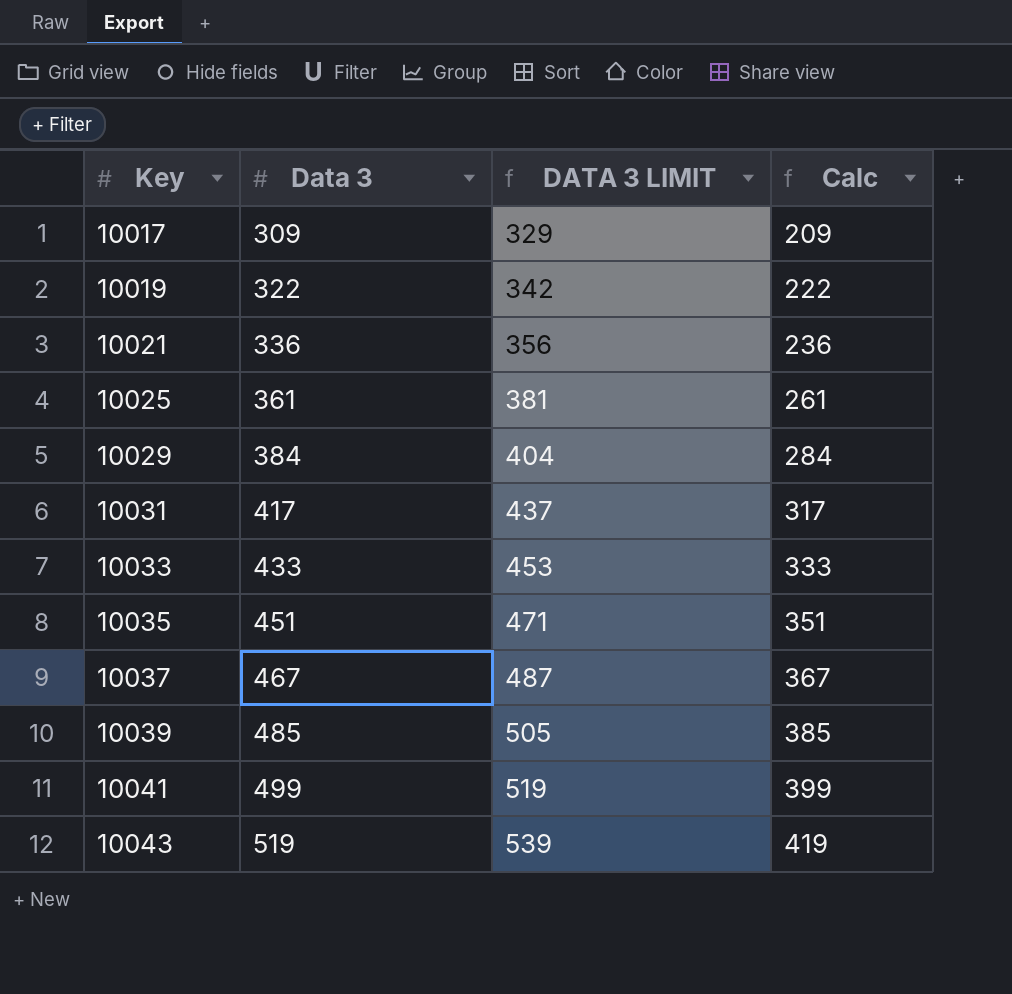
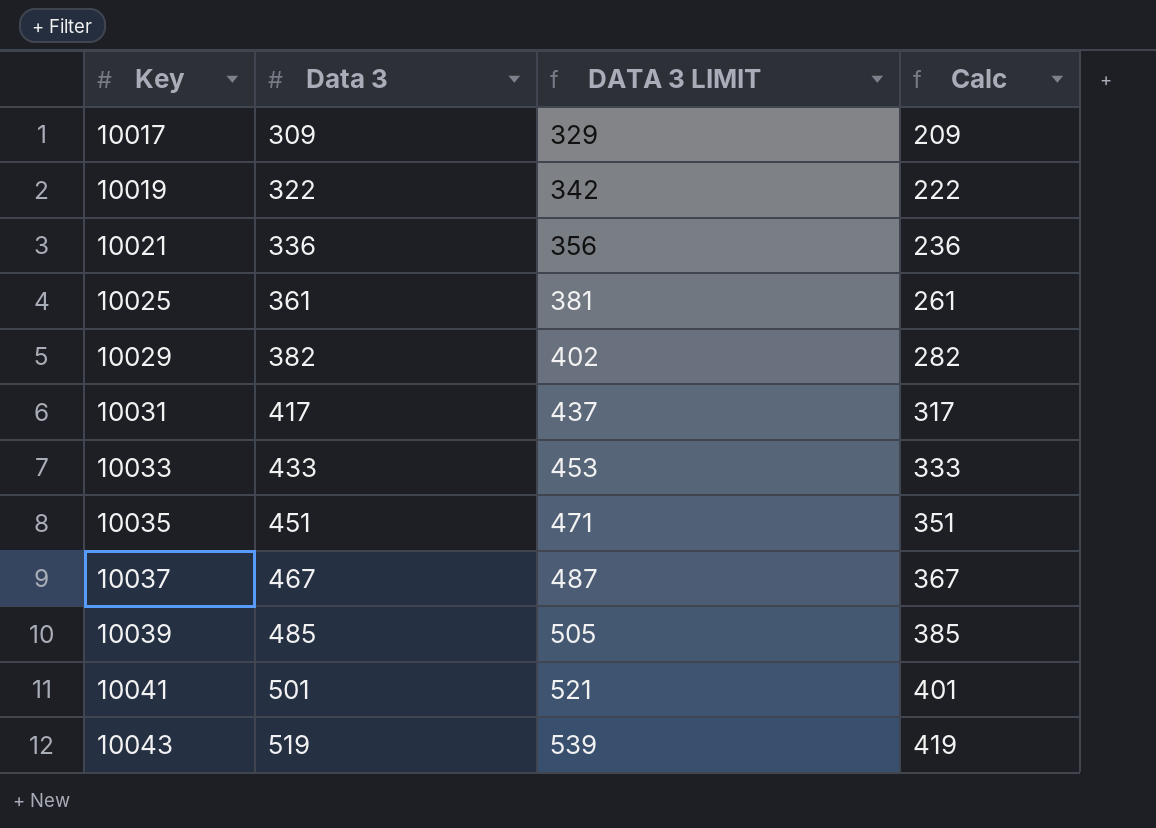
10029 | Data 3: 384 -> 382
10029 | DATA 3 LIMIT: 404 -> 402
10029 | Calc: 284 -> 282
10041 | Data 3: 499 -> 501
10041 | DATA 3 LIMIT: 519 -> 521
10041 | Calc: 399 -> 401

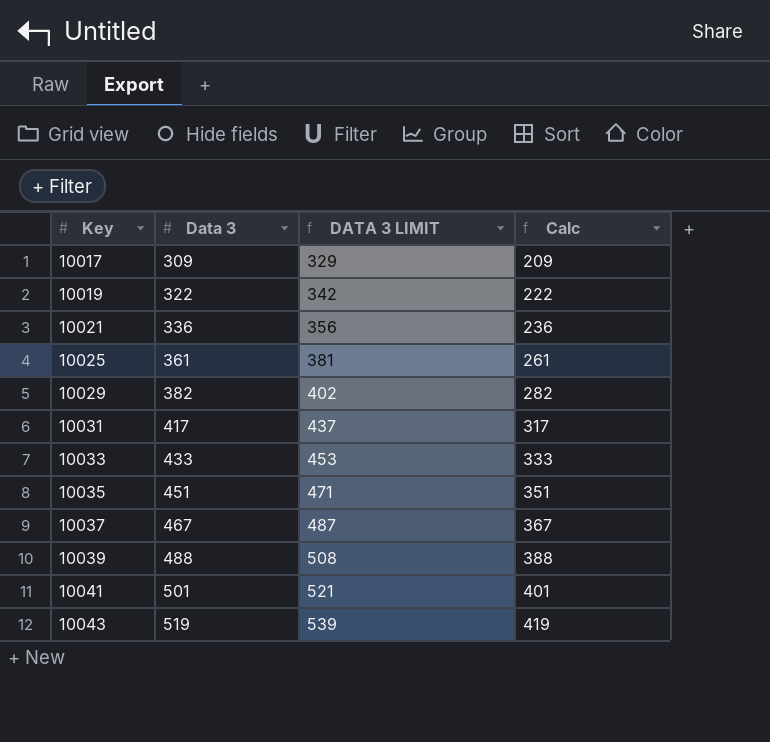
10039 | Data 3: 485 -> 488
10039 | DATA 3 LIMIT: 505 -> 508
10039 | Calc: 385 -> 388

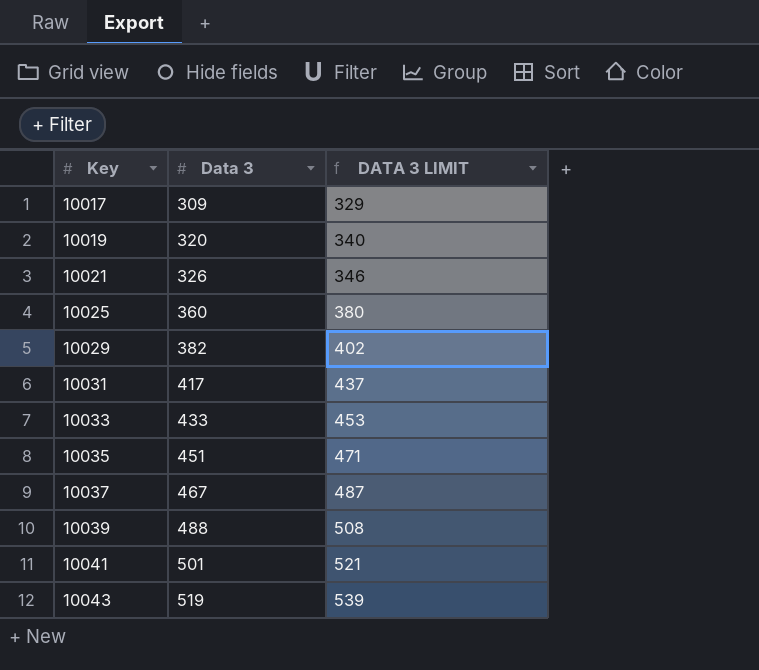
column Calc | formula: [Data 3] - 100 -> none
10019 | Data 3: 322 -> 320
10019 | DATA 3 LIMIT: 342 -> 340
10021 | Data 3: 336 -> 326
10021 | DATA 3 LIMIT: 356 -> 346
10025 | Data 3: 361 -> 360
10025 | DATA 3 LIMIT: 381 -> 380

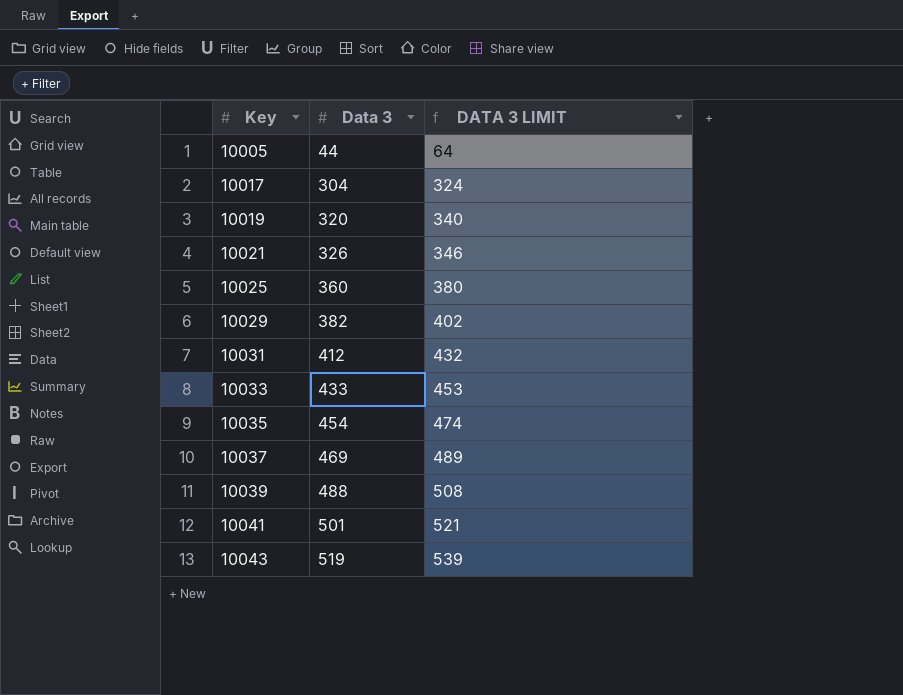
row 10005: none -> 44 | 64
10017 | Data 3: 309 -> 304
10017 | DATA 3 LIMIT: 329 -> 324
10031 | Data 3: 417 -> 412
10031 | DATA 3 LIMIT: 437 -> 432
10035 | Data 3: 451 -> 454
10035 | DATA 3 LIMIT: 471 -> 474
10037 | Data 3: 467 -> 469
10037 | DATA 3 LIMIT: 487 -> 489

